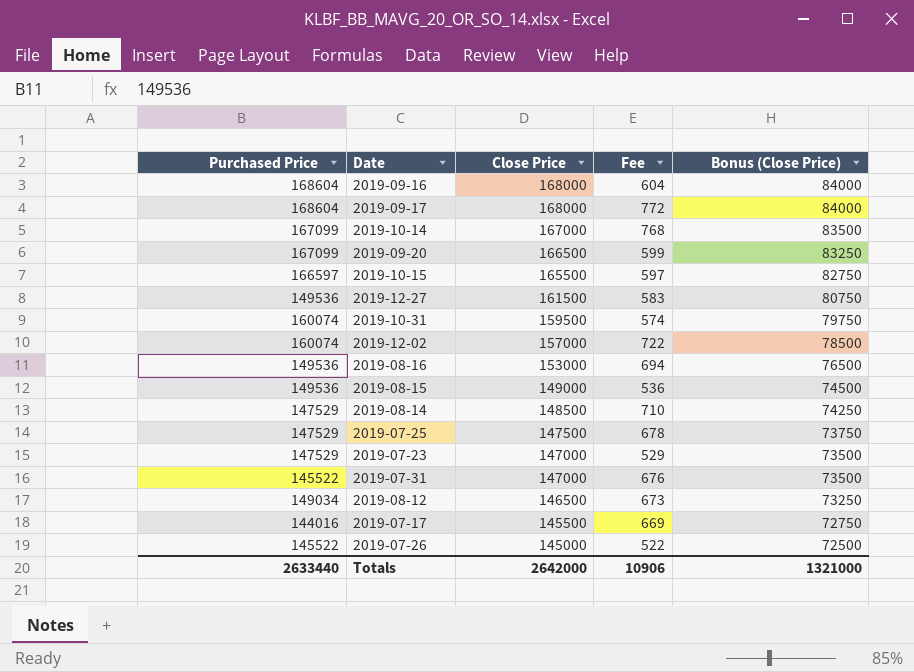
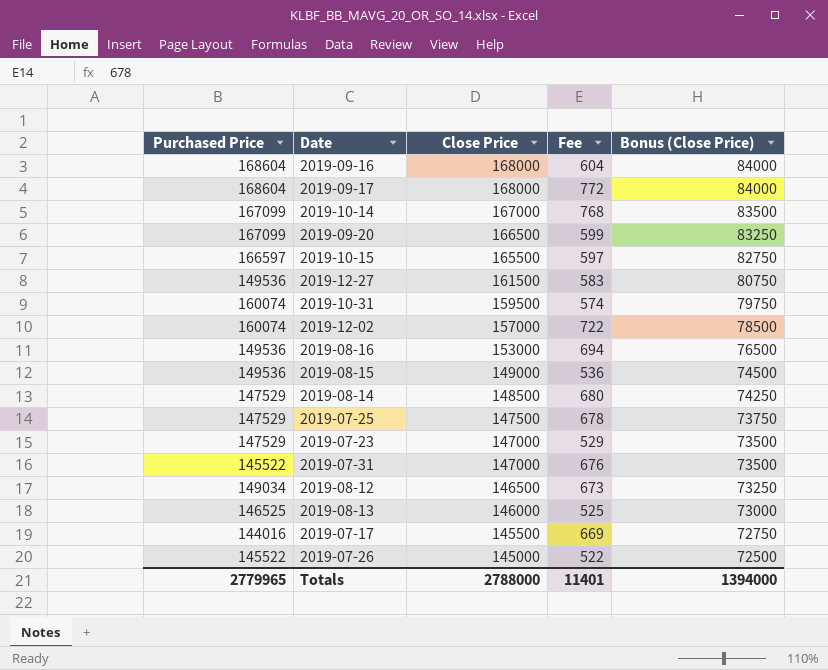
2019-08-14 | Fee: 710 -> 680
row 2019-08-13: none -> 146525 | 146000 | 525 | 73000
Totals | Purchased Price: 2633440 -> 2779965
Totals | Close Price: 2642000 -> 2788000
Totals | Fee: 10906 -> 11401
Totals | Bonus (Close Price): 1321000 -> 1394000

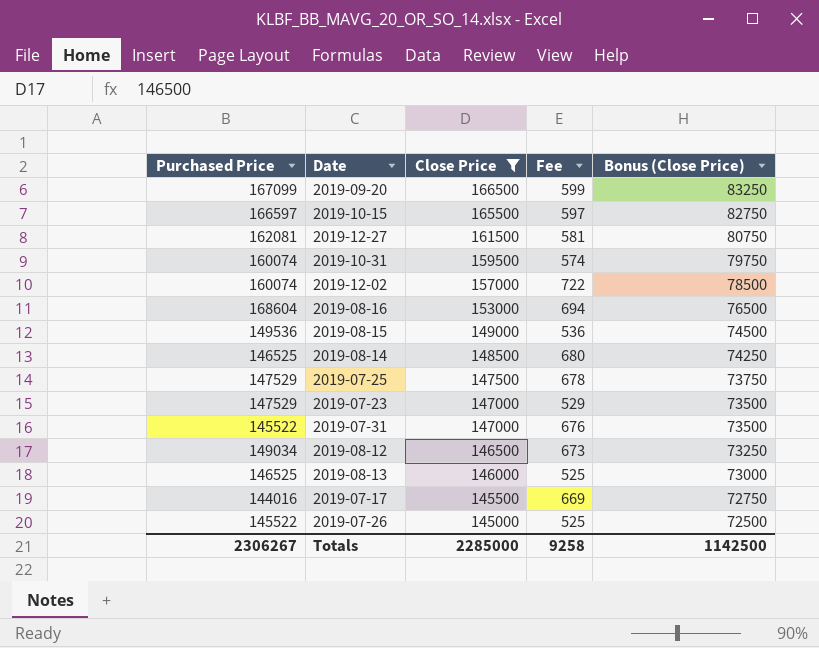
filter: none -> Close Price <= 166500
2019-12-27 | Purchased Price: 149536 -> 162081
2019-12-27 | Fee: 583 -> 581
2019-08-16 | Purchased Price: 149536 -> 168604
2019-08-14 | Purchased Price: 147529 -> 146525
2019-07-26 | Fee: 522 -> 525
Totals | Purchased Price: 2779965 -> 2306267
Totals | Close Price: 2788000 -> 2285000
Totals | Fee: 11401 -> 9258
Totals | Bonus (Close Price): 1394000 -> 1142500

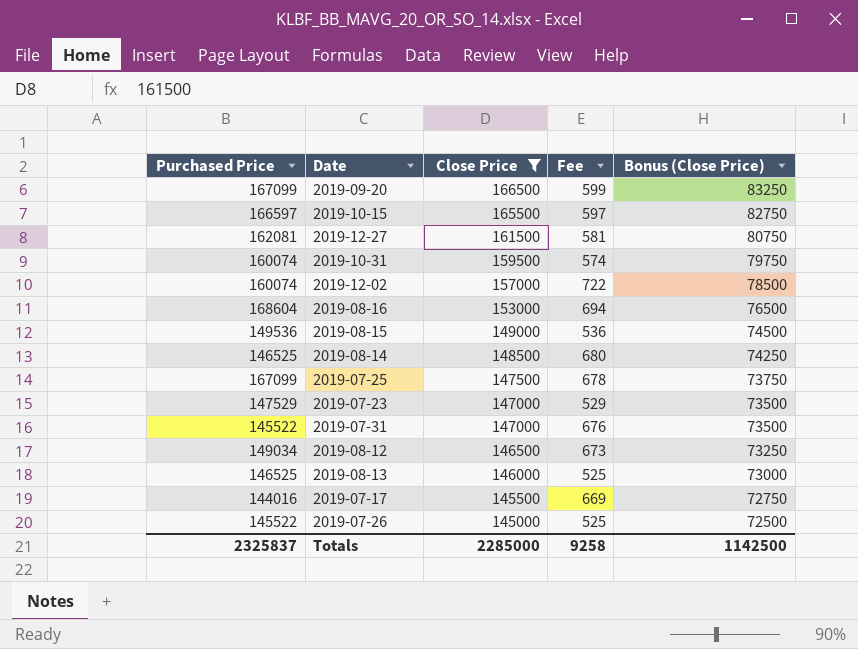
2019-07-25 | Purchased Price: 147529 -> 167099
Totals | Purchased Price: 2306267 -> 2325837

